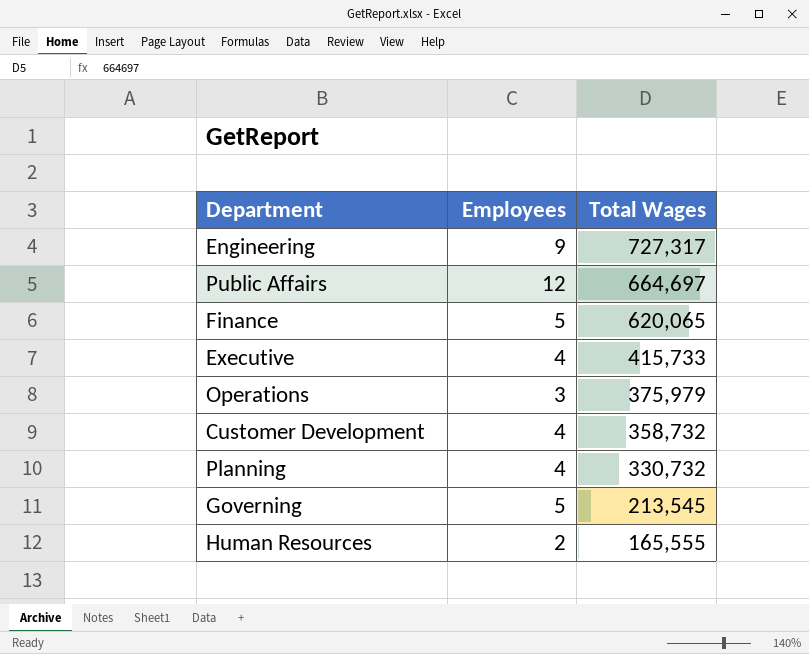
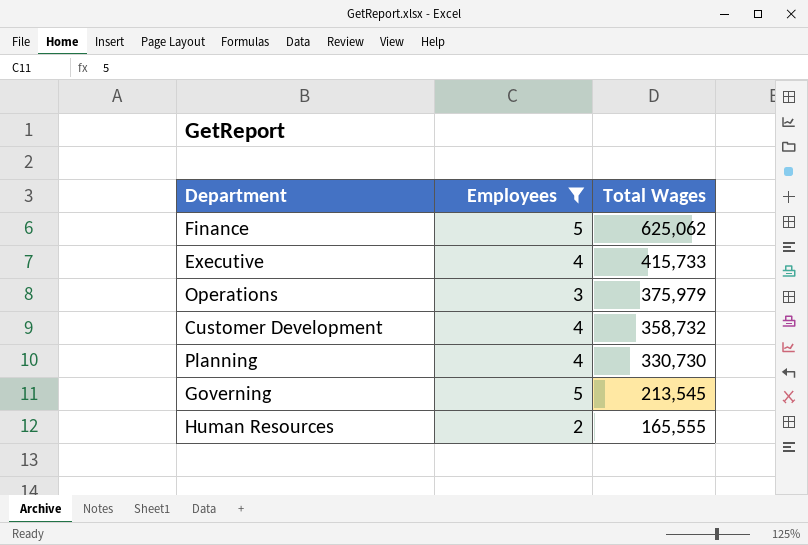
filter: none -> Employees <= 5
Finance | Total Wages: 620,065 -> 625,062
Planning | Total Wages: 330,732 -> 330,730

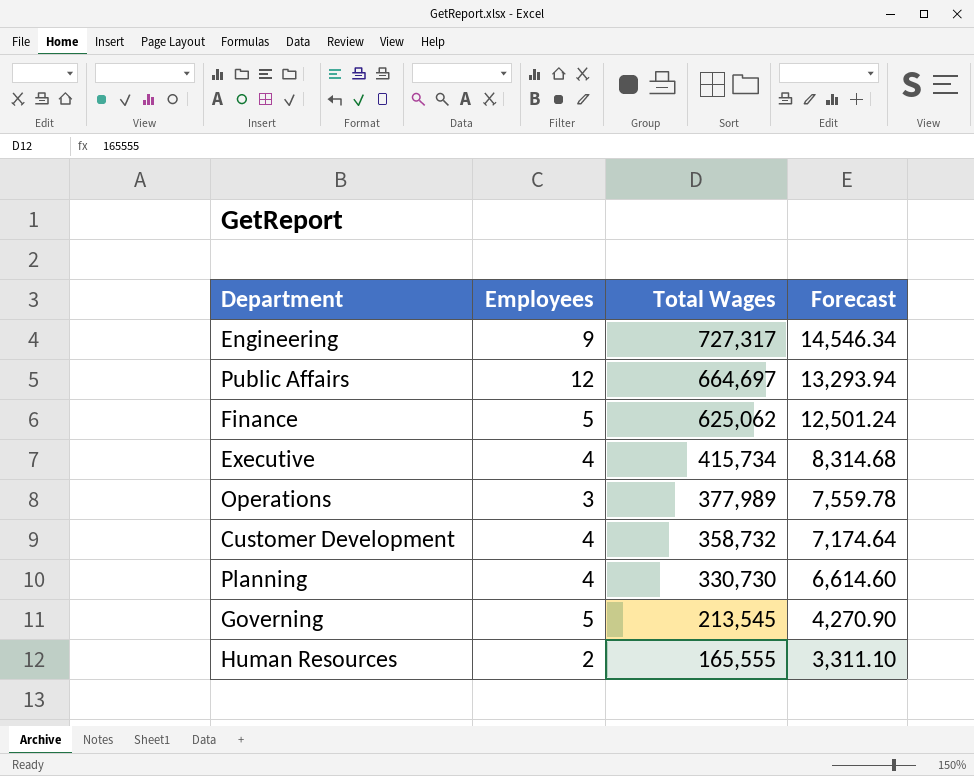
filter: Employees <= 5 -> none
column Forecast | formula: none -> [Total Wages] * 0.02
Executive | Total Wages: 415,733 -> 415,734
Operations | Total Wages: 375,979 -> 377,989

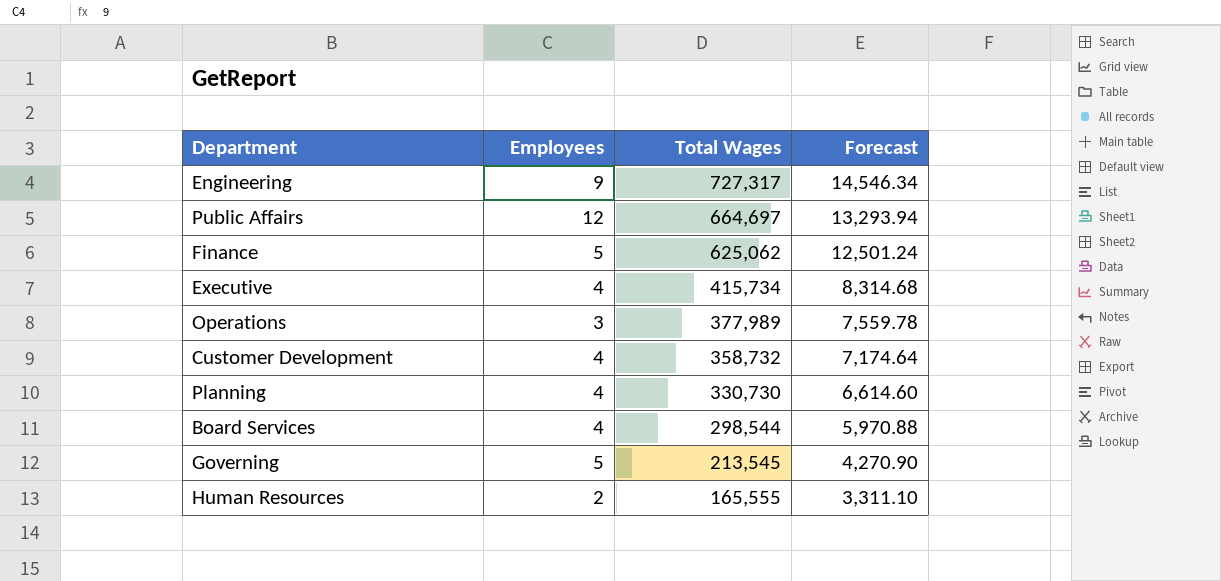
row Board Services: none -> 4 | 298,544 | 5,970.88

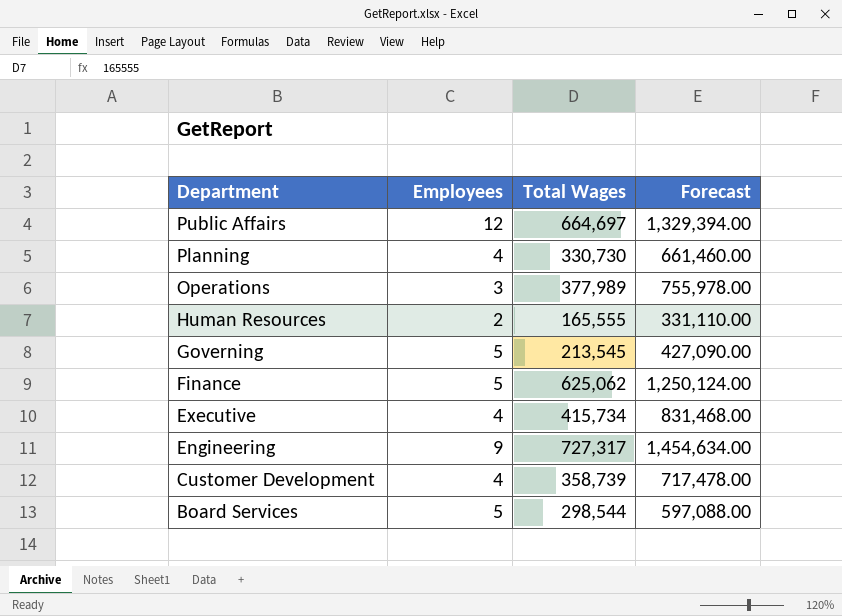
row order: Total Wages descending -> Department descending
column Forecast | formula: [Total Wages] * 0.02 -> [Total Wages] * 2
Customer Development | Total Wages: 358,732 -> 358,739
Board Services | Employees: 4 -> 5

